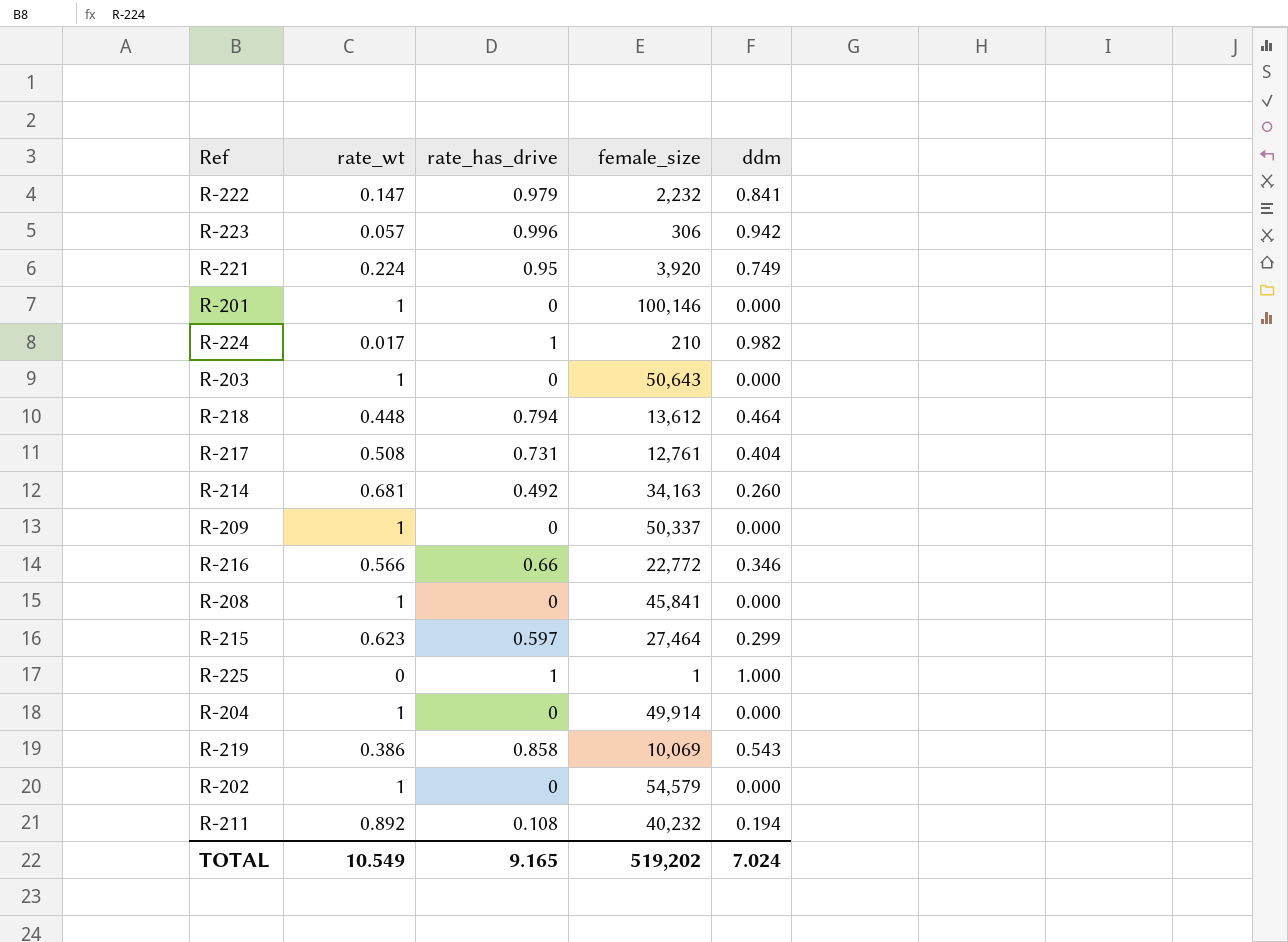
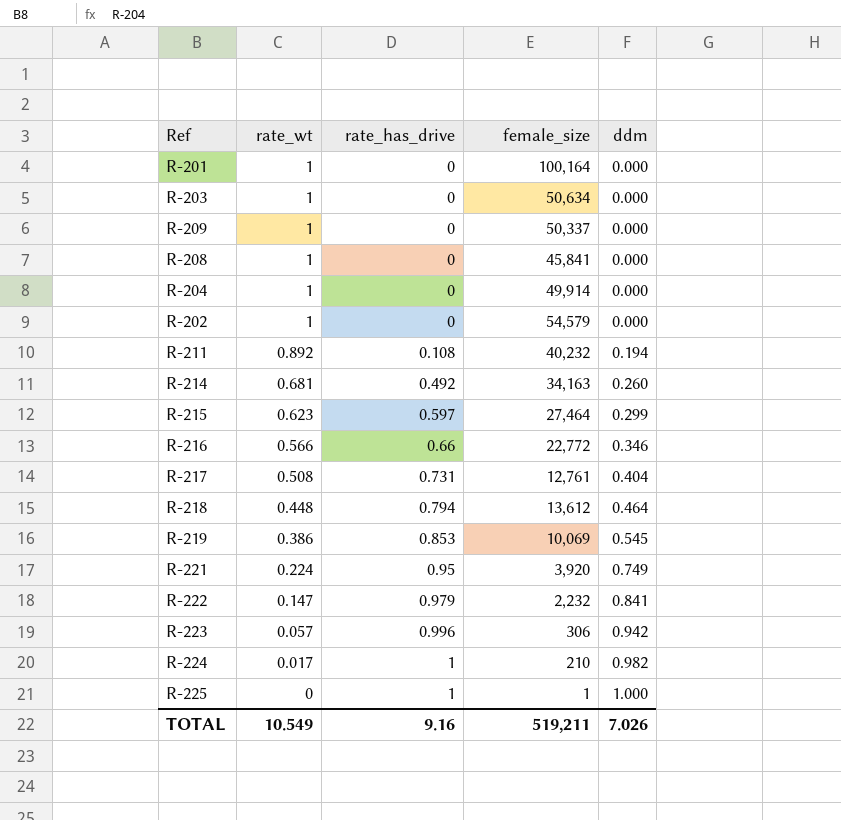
row order: none -> rate_wt descending
R-201 | female_size: 100,146 -> 100,164
R-203 | female_size: 50,643 -> 50,634
R-219 | rate_has_drive: 0.858 -> 0.853
R-219 | ddm: 0.543 -> 0.545
TOTAL | rate_has_drive: 9.165 -> 9.16
TOTAL | female_size: 519,202 -> 519,211
TOTAL | ddm: 7.024 -> 7.026

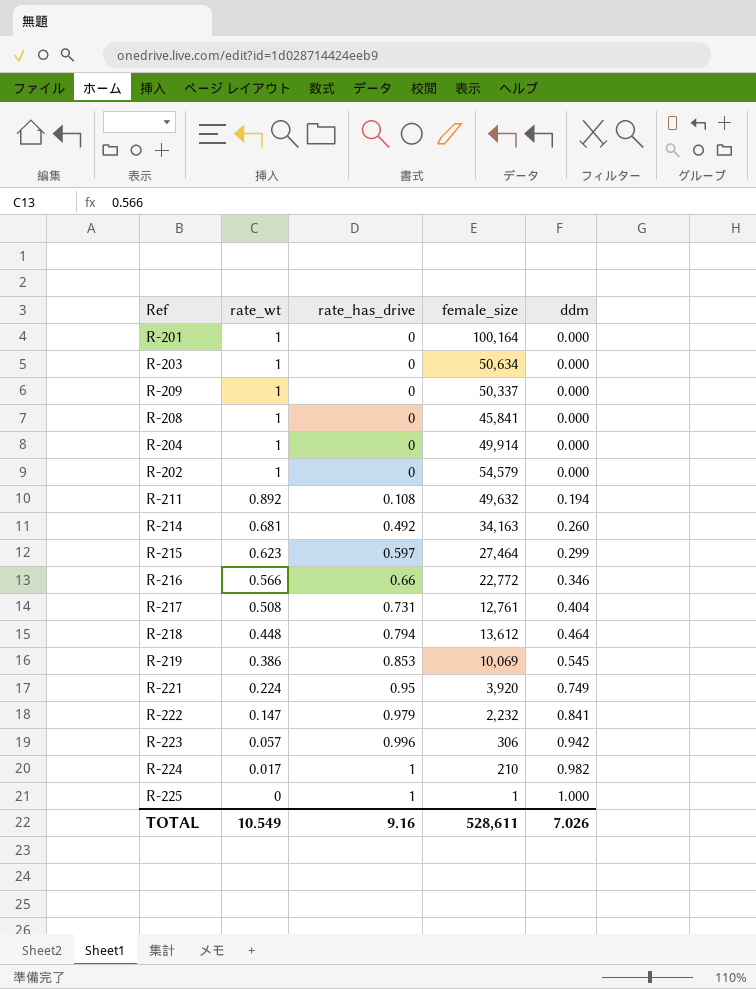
R-211 | female_size: 40,232 -> 49,632
TOTAL | female_size: 519,211 -> 528,611

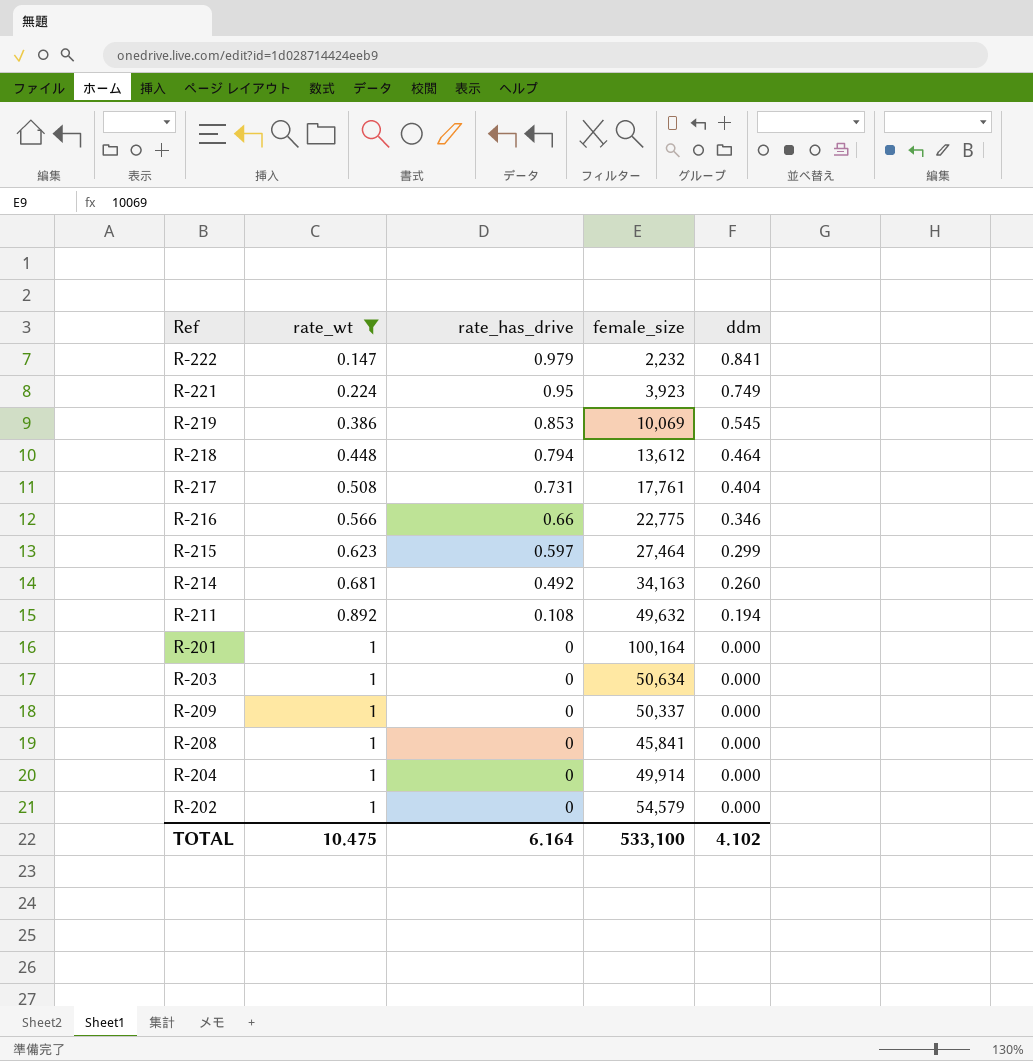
filter: none -> rate_wt >= 0.147
row order: rate_wt descending -> rate_wt ascending
R-221 | female_size: 3,920 -> 3,923
R-217 | female_size: 12,761 -> 17,761
R-216 | female_size: 22,772 -> 22,775
TOTAL | rate_wt: 10.549 -> 10.475
TOTAL | rate_has_drive: 9.16 -> 6.164
TOTAL | female_size: 528,611 -> 533,100
TOTAL | ddm: 7.026 -> 4.102

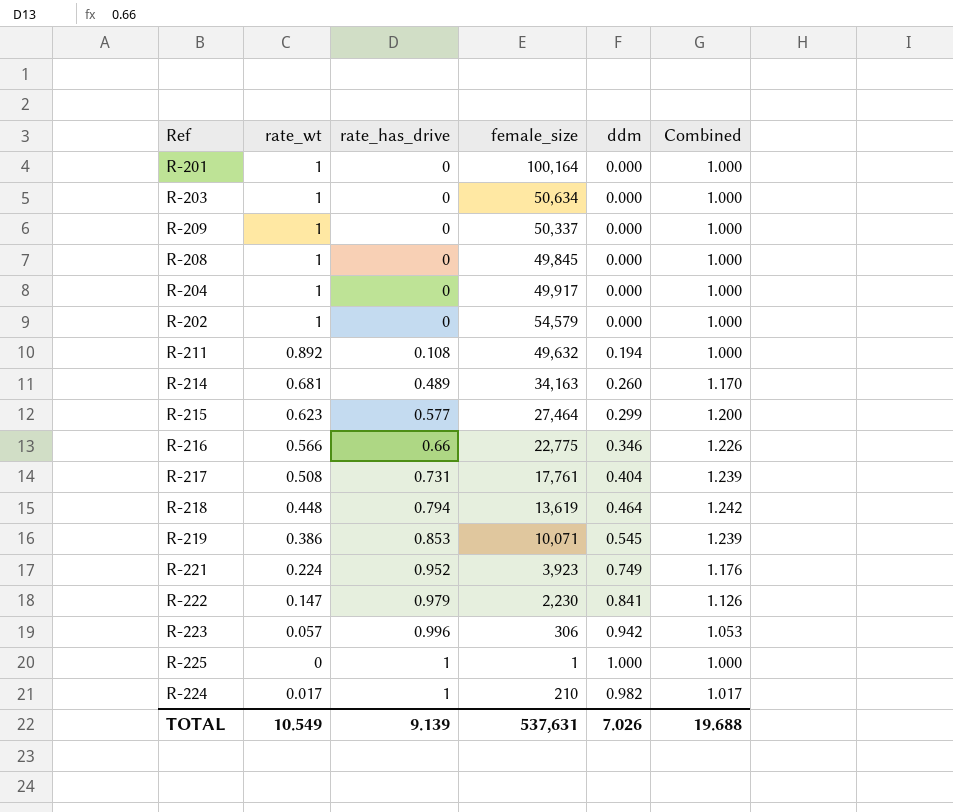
filter: rate_wt >= 0.147 -> none
row order: rate_wt ascending -> rate_has_drive ascending
column Combined | formula: none -> [rate_wt] + [rate_has_drive]
R-208 | female_size: 45,841 -> 49,845
R-204 | female_size: 49,914 -> 49,917
R-214 | rate_has_drive: 0.492 -> 0.489
R-215 | rate_has_drive: 0.597 -> 0.577
R-218 | female_size: 13,612 -> 13,619
R-219 | female_size: 10,069 -> 10,071
R-221 | rate_has_drive: 0.95 -> 0.952
R-222 | female_size: 2,232 -> 2,230
TOTAL | rate_wt: 10.475 -> 10.549
TOTAL | rate_has_drive: 6.164 -> 9.139
TOTAL | female_size: 533,100 -> 537,631
TOTAL | ddm: 4.102 -> 7.026

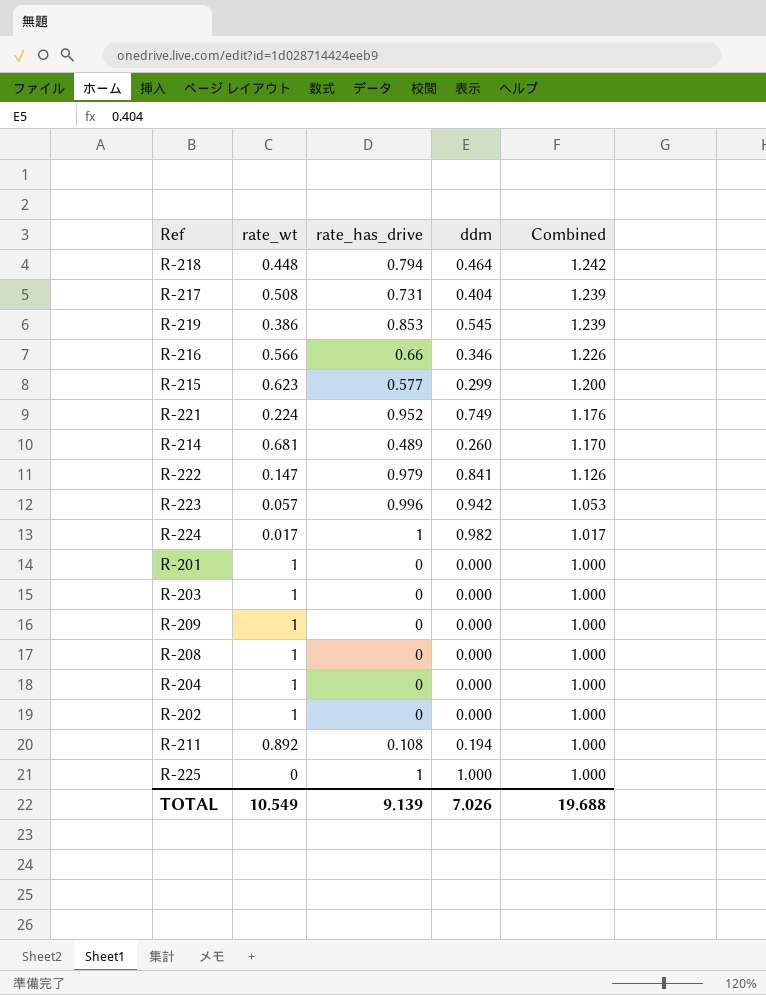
row order: rate_has_drive ascending -> Combined descending
column female_size | position: 4 -> none

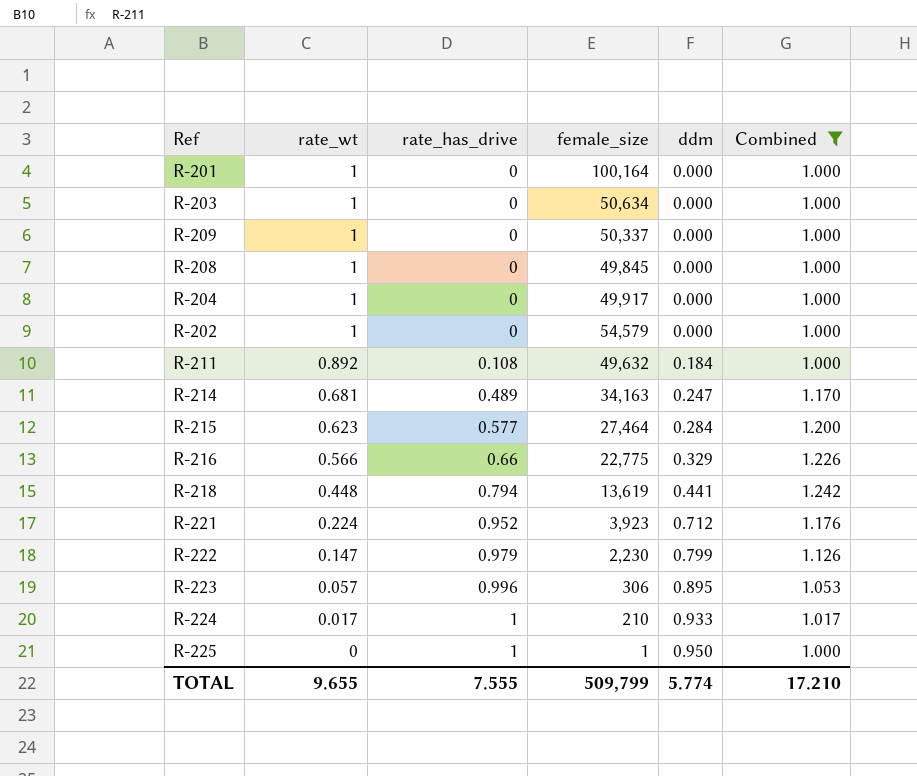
filter: none -> Combined != 1.239
row order: Combined descending -> rate_wt descending
column female_size | position: none -> 4
R-211 | ddm: 0.194 -> 0.184
R-214 | ddm: 0.260 -> 0.247
R-215 | ddm: 0.299 -> 0.284
R-216 | ddm: 0.346 -> 0.329
R-218 | ddm: 0.464 -> 0.441
R-221 | ddm: 0.749 -> 0.712
R-222 | ddm: 0.841 -> 0.799
R-223 | ddm: 0.942 -> 0.895
R-224 | ddm: 0.982 -> 0.933
R-225 | ddm: 1.000 -> 0.950
TOTAL | rate_wt: 10.549 -> 9.655
TOTAL | rate_has_drive: 9.139 -> 7.555
TOTAL | ddm: 7.026 -> 5.774
TOTAL | Combined: 19.688 -> 17.210

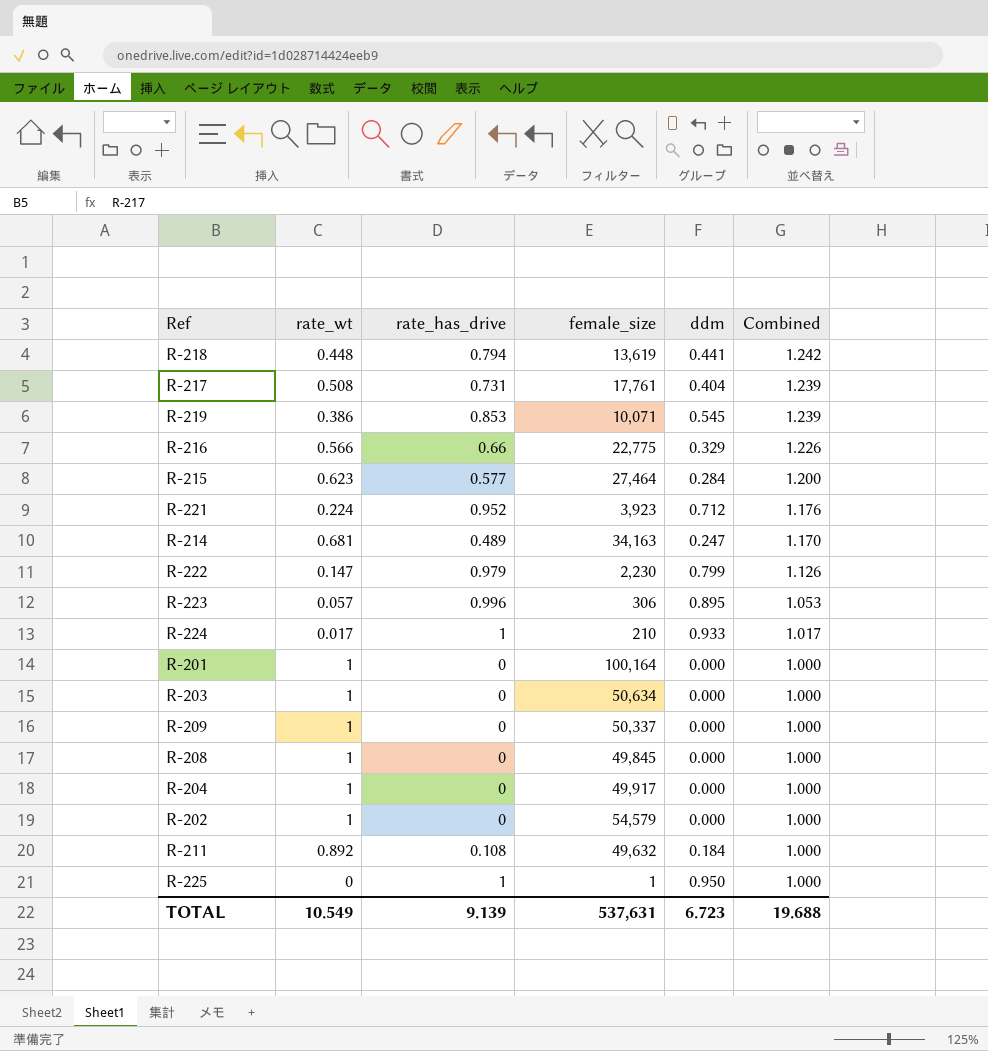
filter: Combined != 1.239 -> none
row order: rate_wt descending -> Combined descending
TOTAL | rate_wt: 9.655 -> 10.549
TOTAL | rate_has_drive: 7.555 -> 9.139
TOTAL | female_size: 509,799 -> 537,631
TOTAL | ddm: 5.774 -> 6.723
TOTAL | Combined: 17.210 -> 19.688

